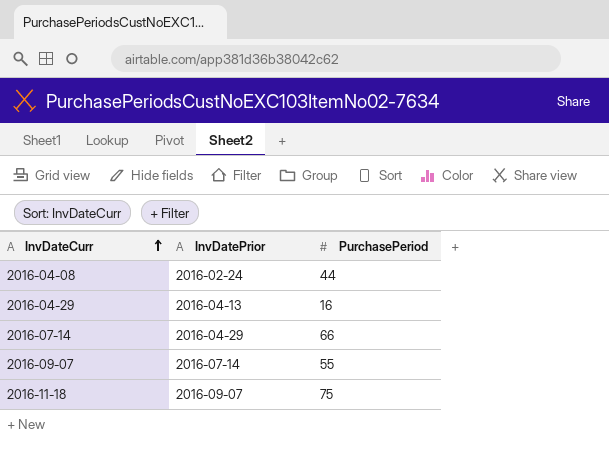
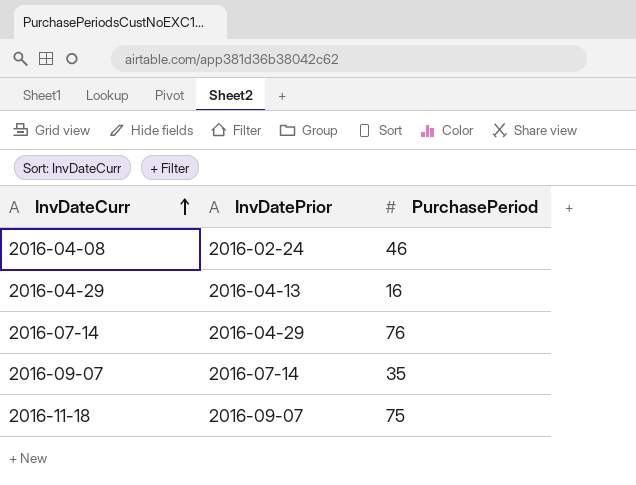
2016-04-08 | PurchasePeriod: 44 -> 46
2016-07-14 | PurchasePeriod: 66 -> 76
2016-09-07 | PurchasePeriod: 55 -> 35

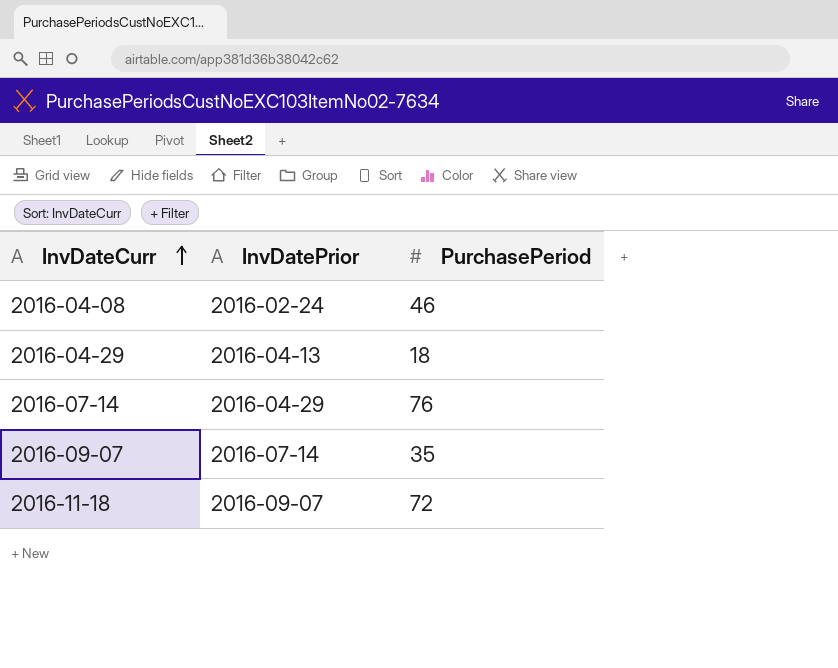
2016-04-29 | PurchasePeriod: 16 -> 18
2016-11-18 | PurchasePeriod: 75 -> 72

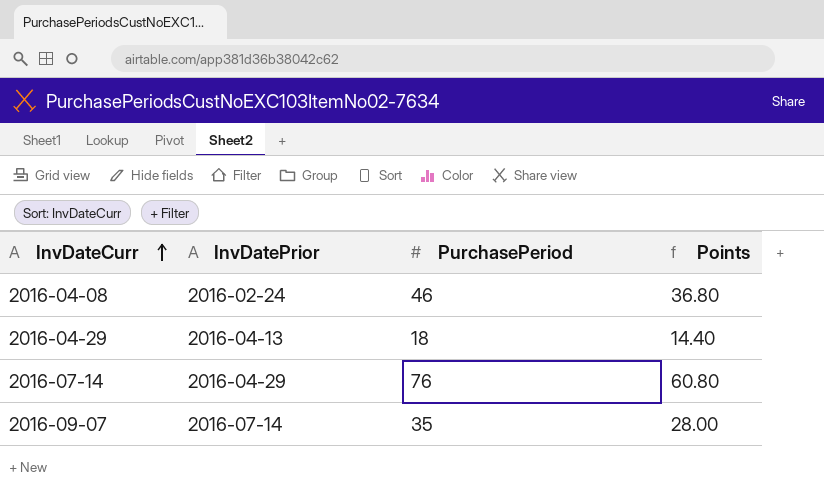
column Points | formula: none -> [PurchasePeriod] * 0.8
row 2016-11-18: 2016-09-07 | 72 -> none

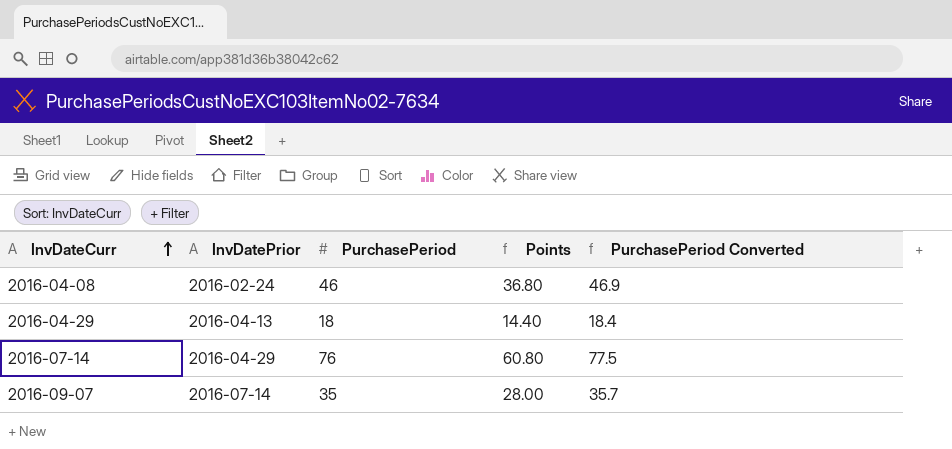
column PurchasePeriod Converted | formula: none -> [PurchasePeriod] * 1.02

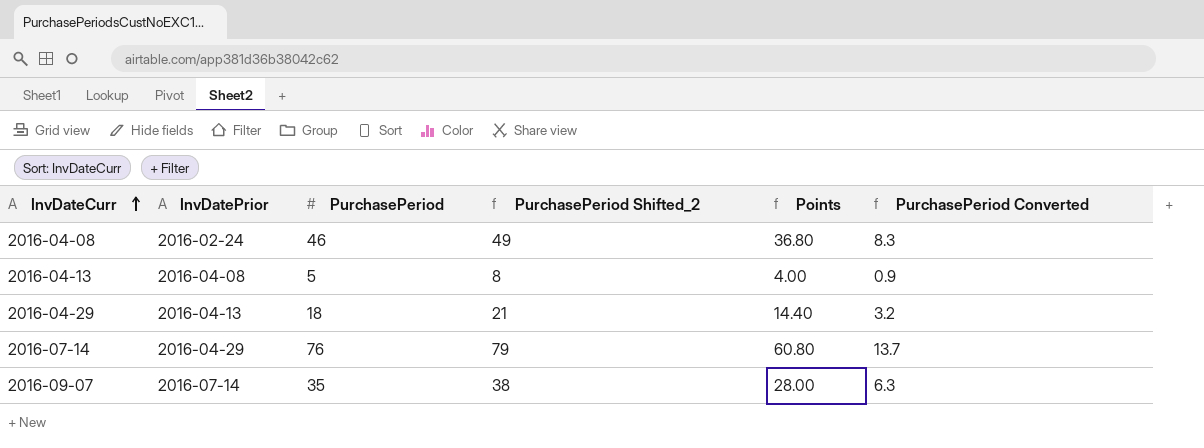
column PurchasePeriod Shifted_2 | formula: none -> [PurchasePeriod] + 3
column PurchasePeriod Converted | formula: [PurchasePeriod] * 1.02 -> [PurchasePeriod] * 0.18
row 2016-04-13: none -> 2016-04-08 | 5 | 8 | 4.00 | 0.9

